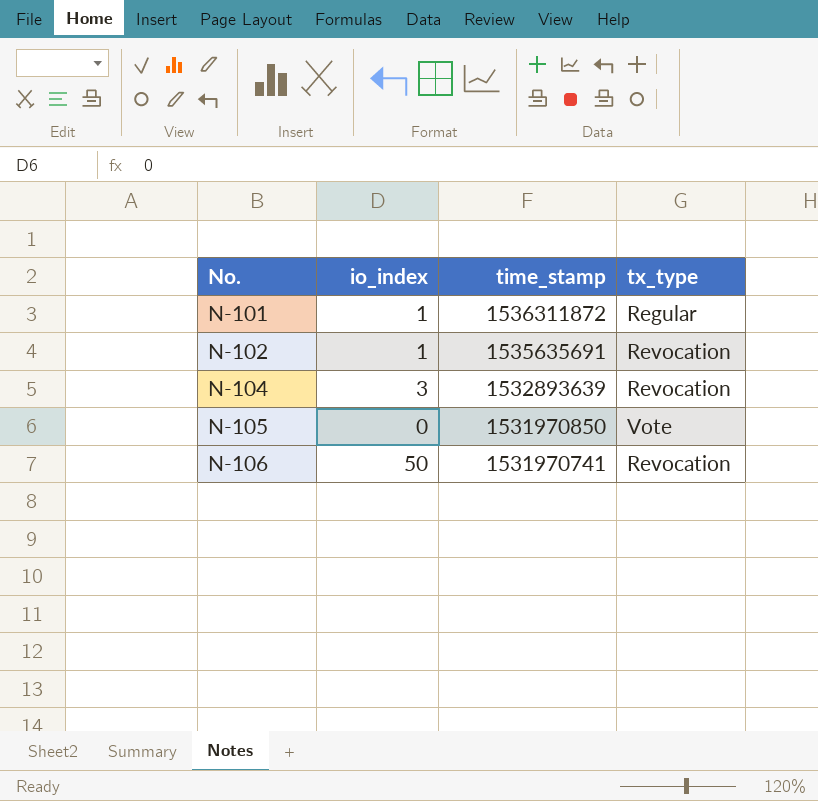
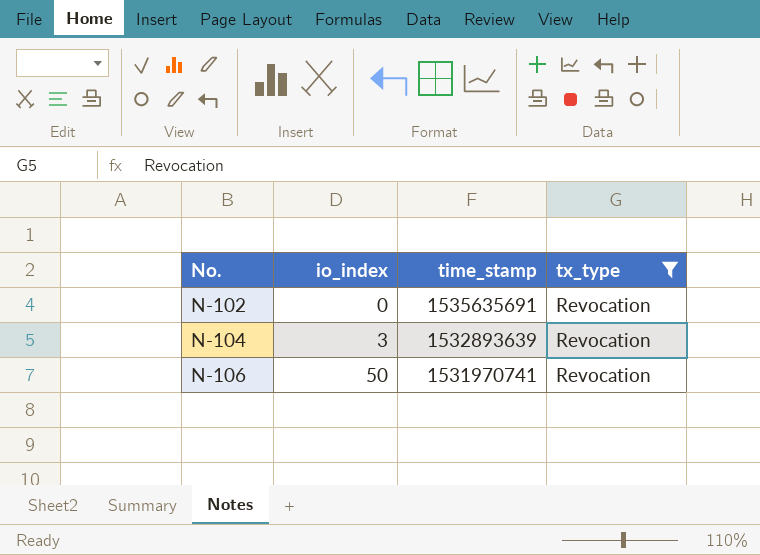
filter: none -> tx_type = Revocation
N-102 | io_index: 1 -> 0

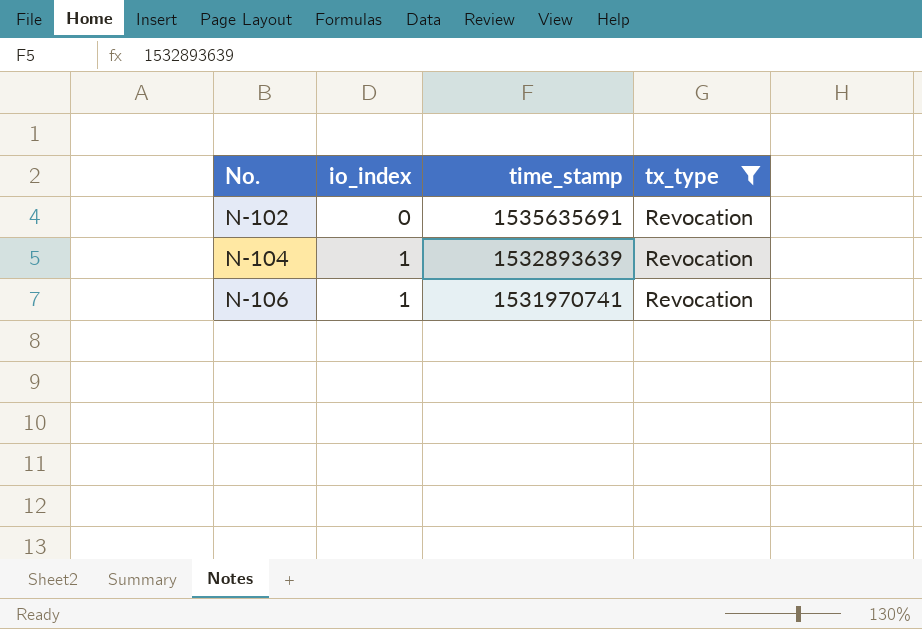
N-104 | io_index: 3 -> 1
N-106 | io_index: 50 -> 1

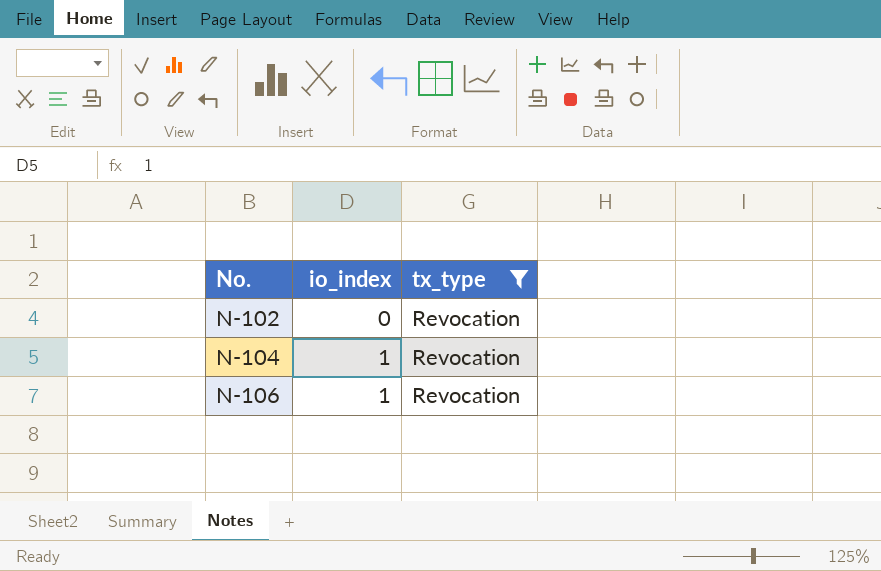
column time_stamp | position: 3 -> none

